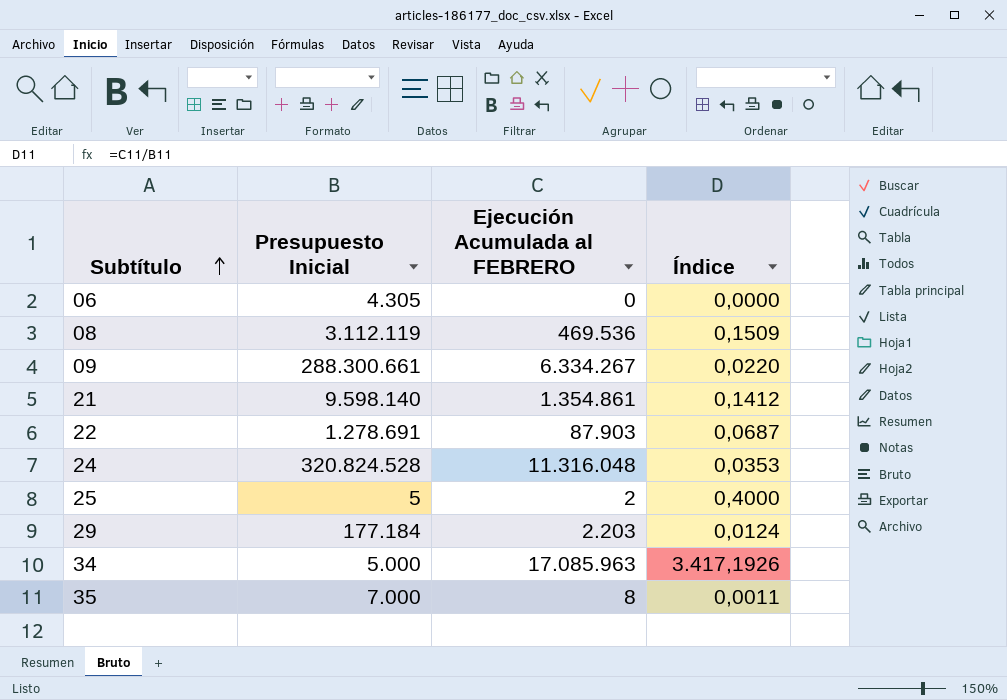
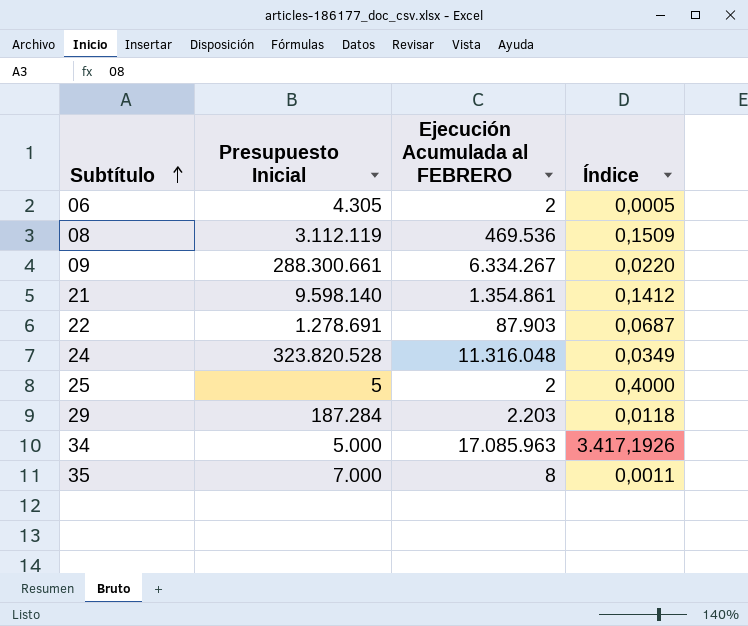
06 | Ejecución Acumulada al FEBRERO: 0 -> 2
06 | Índice: 0,0000 -> 0,0005
24 | Presupuesto Inicial: 320.824.528 -> 323.820.528
24 | Índice: 0,0353 -> 0,0349
29 | Presupuesto Inicial: 177.184 -> 187.284
29 | Índice: 0,0124 -> 0,0118

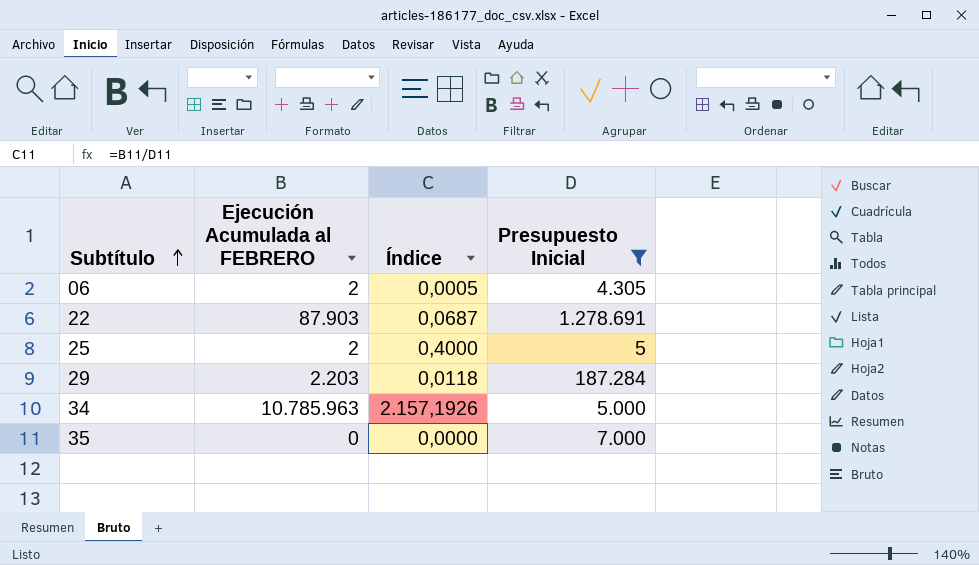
filter: none -> Presupuesto Inicial <= 1.278.691
column Presupuesto Inicial | position: 2 -> 4
34 | Ejecución Acumulada al FEBRERO: 17.085.963 -> 10.785.963
34 | Índice: 3.417,1926 -> 2.157,1926
35 | Ejecución Acumulada al FEBRERO: 8 -> 0
35 | Índice: 0,0011 -> 0,0000

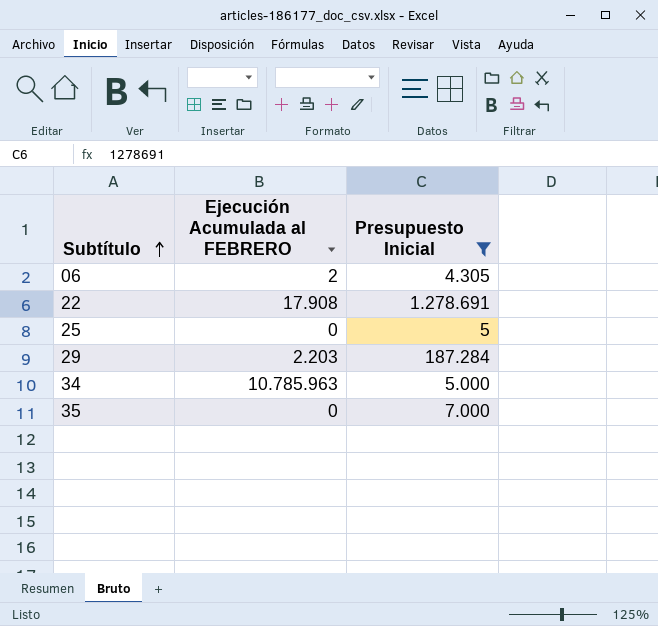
column Índice | formula: [Ejecución Acumulada al FEBRERO] / [Presupuesto Inicial] -> none
22 | Ejecución Acumulada al FEBRERO: 87.903 -> 17.908
25 | Ejecución Acumulada al FEBRERO: 2 -> 0

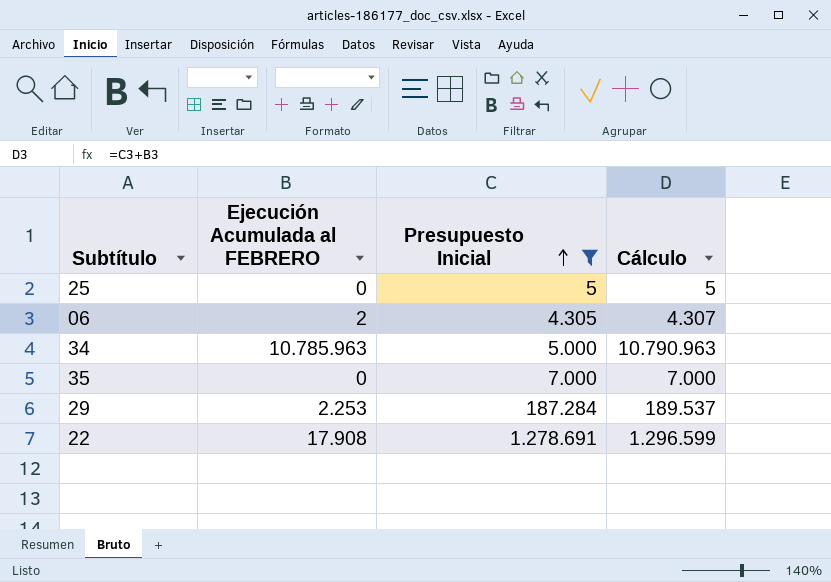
row order: Subtítulo ascending -> Presupuesto Inicial ascending
column Cálculo | formula: none -> [Ejecución Acumulada al FEBRERO] + [Presupuesto Inicial]
29 | Ejecución Acumulada al FEBRERO: 2.203 -> 2.253

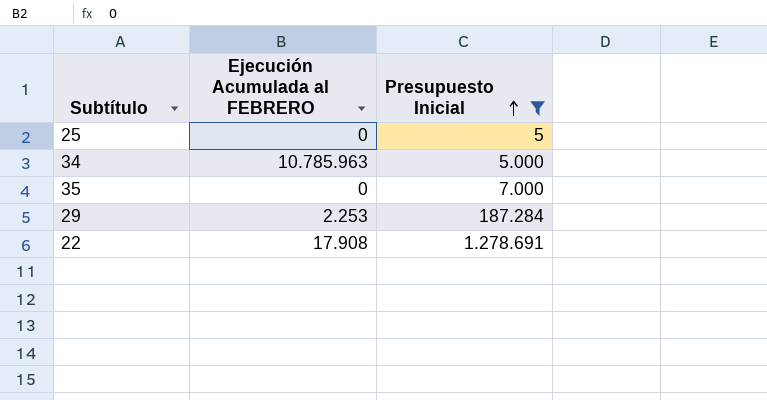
column Cálculo | formula: [Ejecución Acumulada al FEBRERO] + [Presupuesto Inicial] -> none
row 06: 2 | 4.305 | 4.307 -> none

